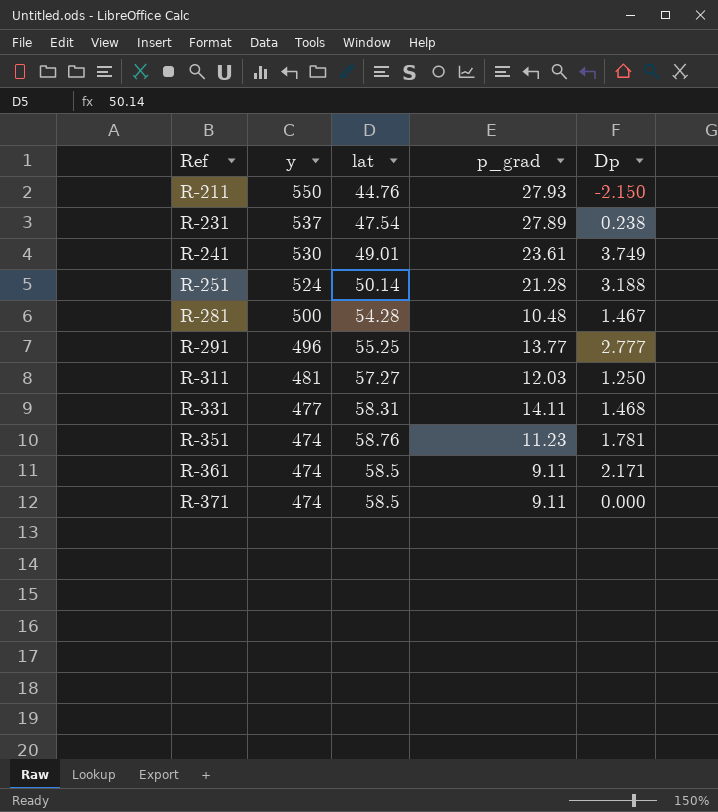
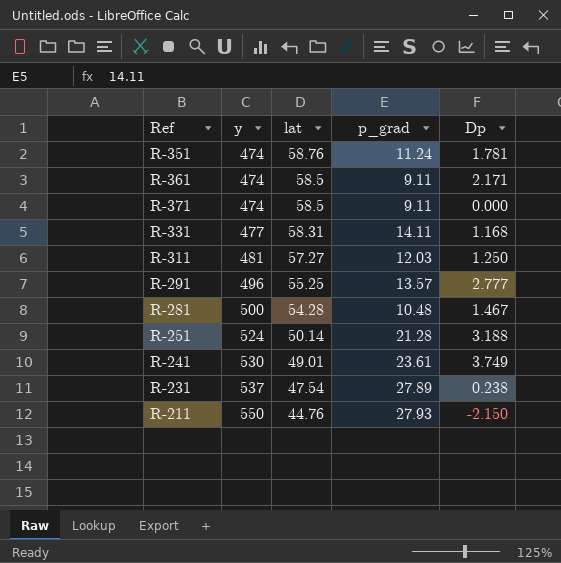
row order: Ref ascending -> y ascending
R-351 | p_grad: 11.23 -> 11.24
R-331 | Dp: 1.468 -> 1.168
R-291 | p_grad: 13.77 -> 13.57

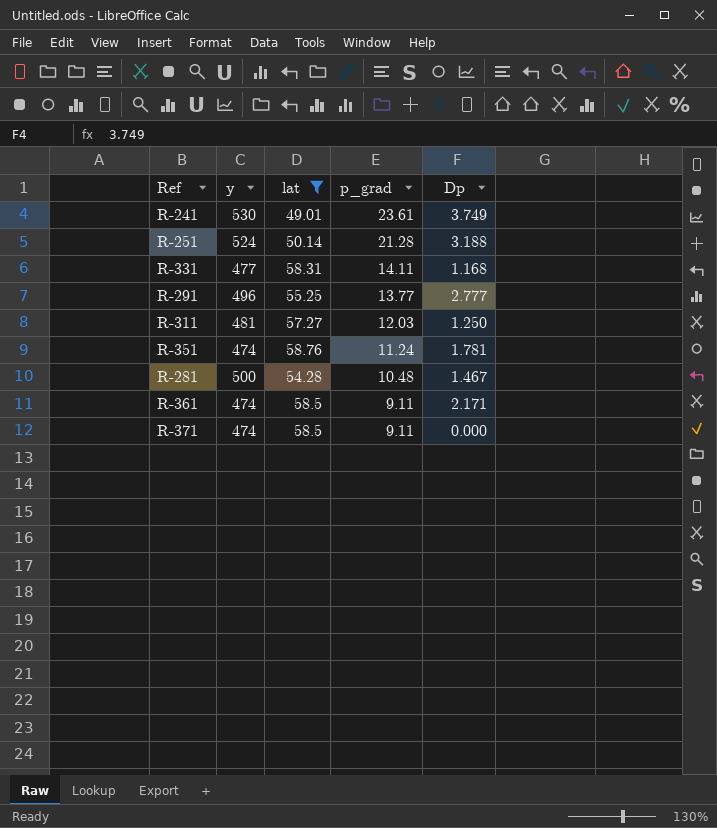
filter: none -> lat >= 49.01
row order: y ascending -> p_grad descending
R-291 | p_grad: 13.57 -> 13.77

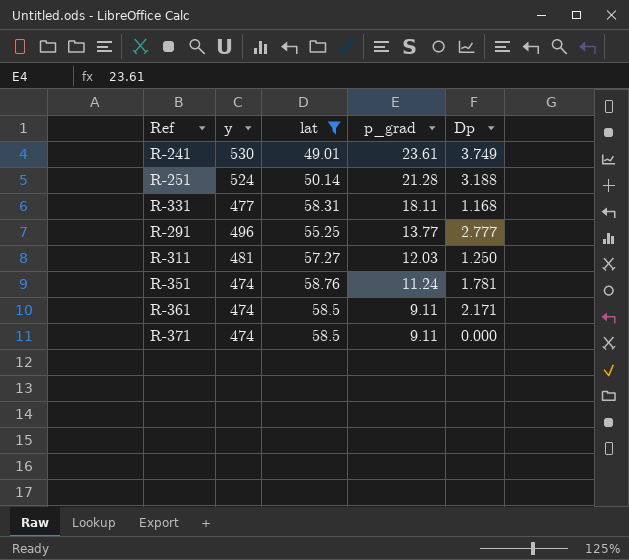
row R-281: 500 | 54.28 | 10.48 | 1.467 -> none
R-331 | p_grad: 14.11 -> 18.11

